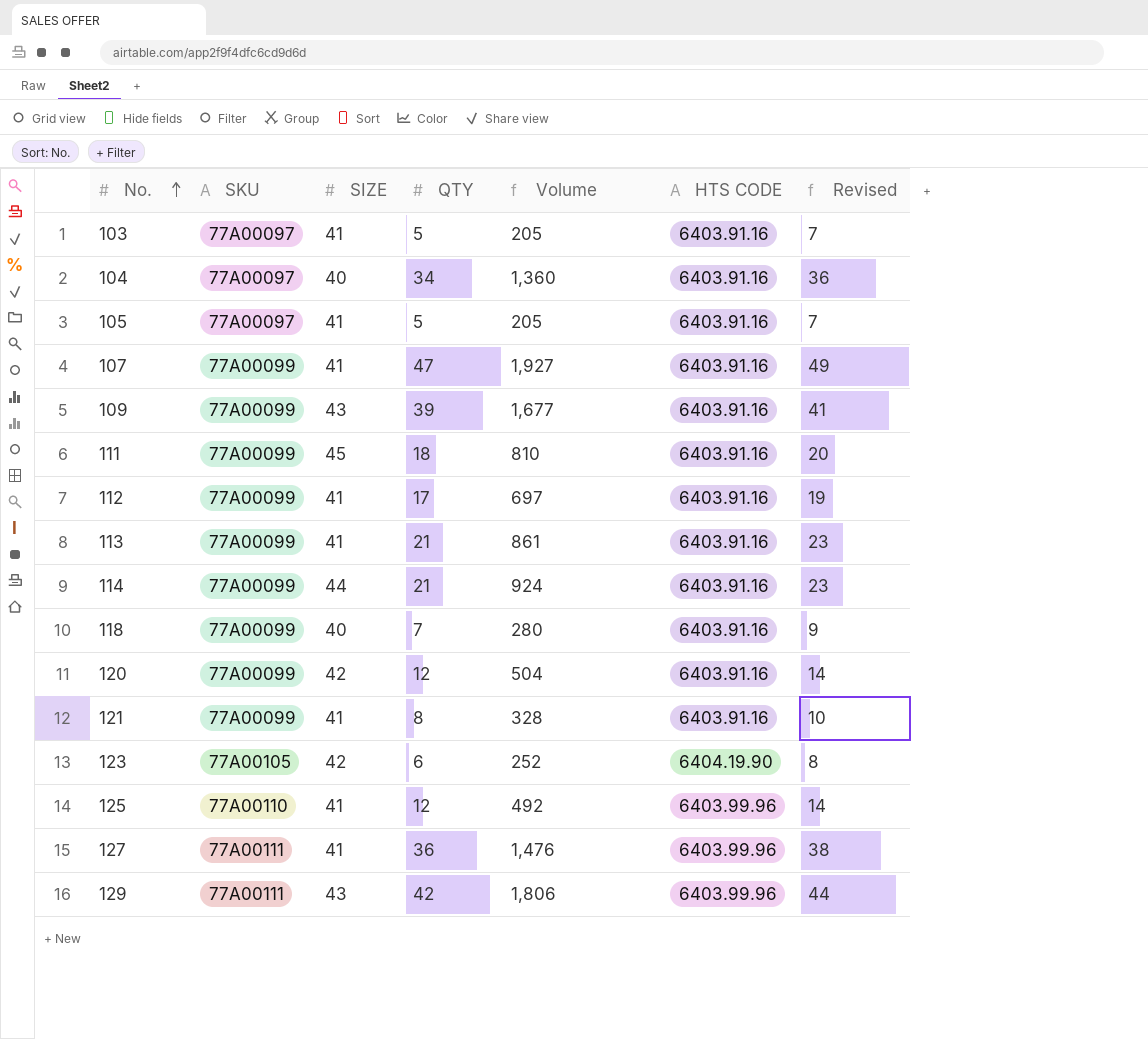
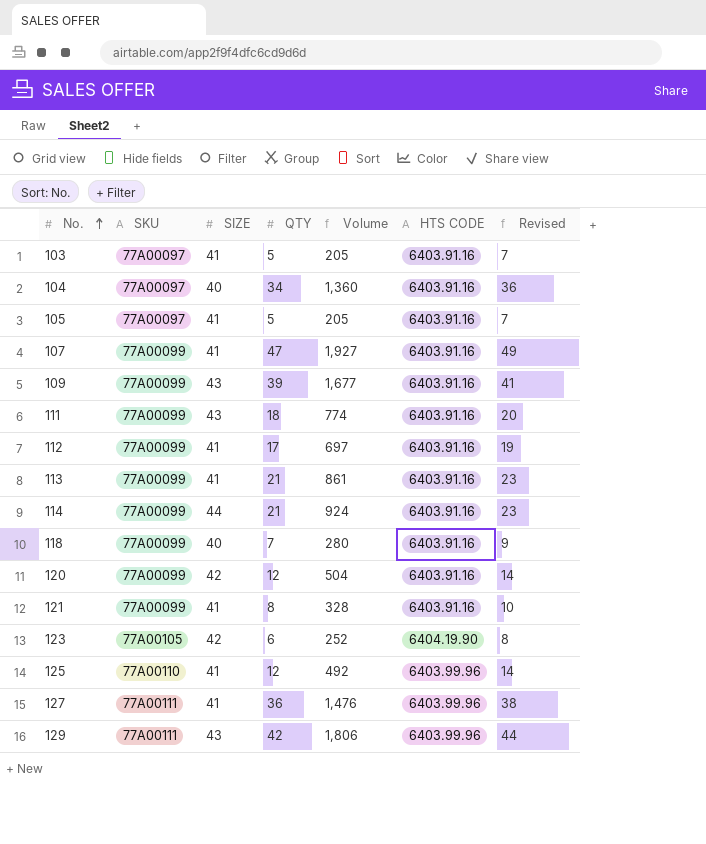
111 | SIZE: 45 -> 43
111 | Volume: 810 -> 774

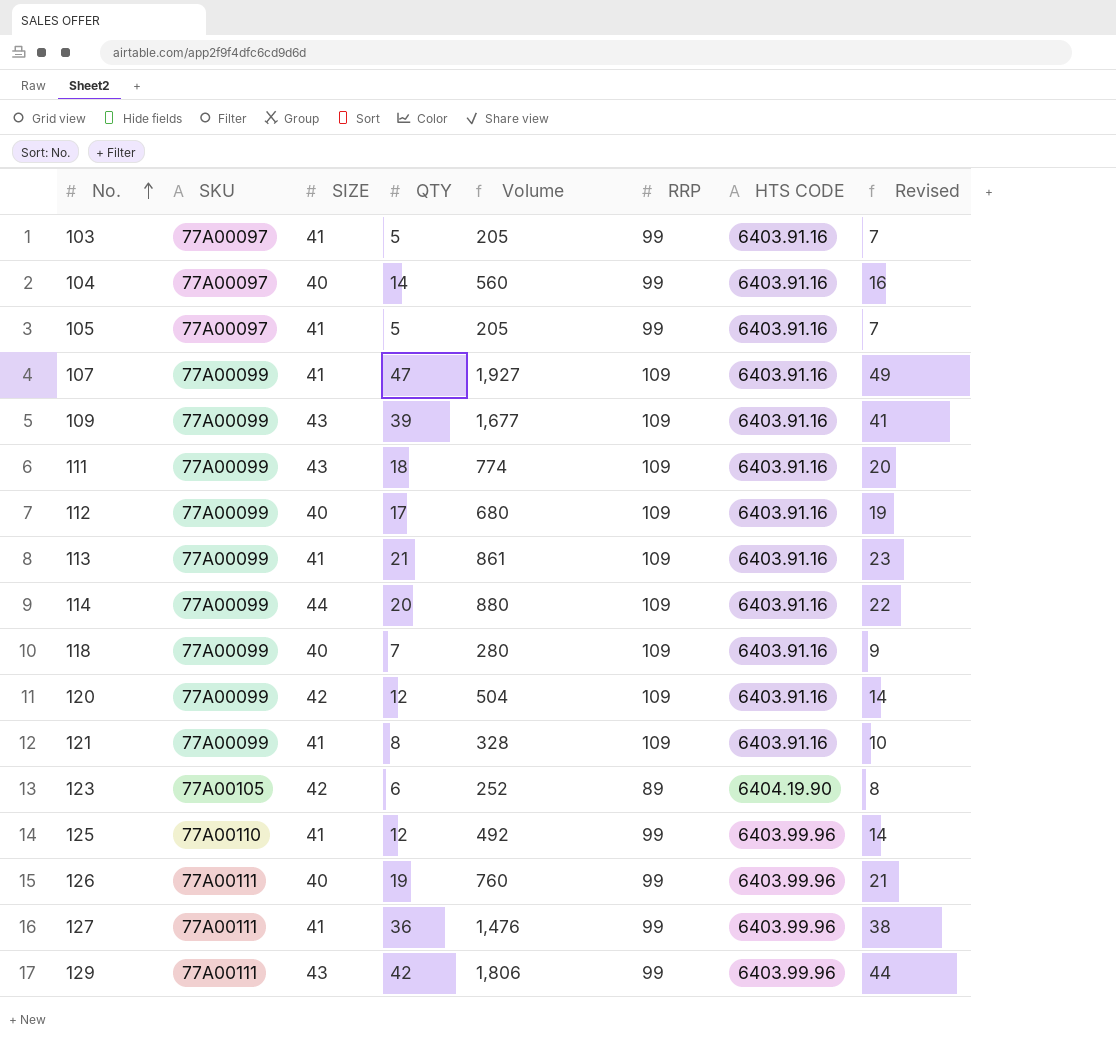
column RRP | position: none -> 6
104 | QTY: 34 -> 14
104 | Volume: 1,360 -> 560
104 | Revised: 36 -> 16
112 | SIZE: 41 -> 40
112 | Volume: 697 -> 680
114 | QTY: 21 -> 20
114 | Volume: 924 -> 880
114 | Revised: 23 -> 22
row 126: none -> 77A00111 | 40 | 19 | 760 | 99 | 6403.99.96 | 21

